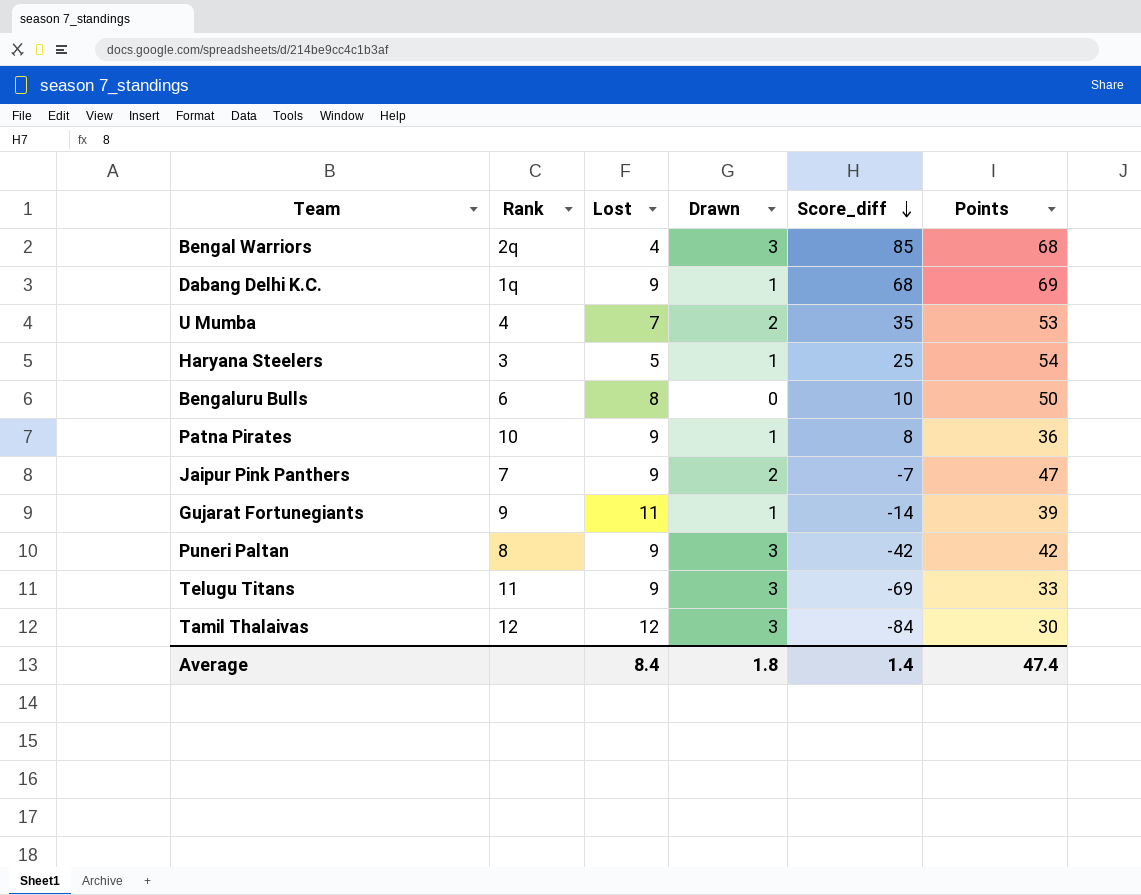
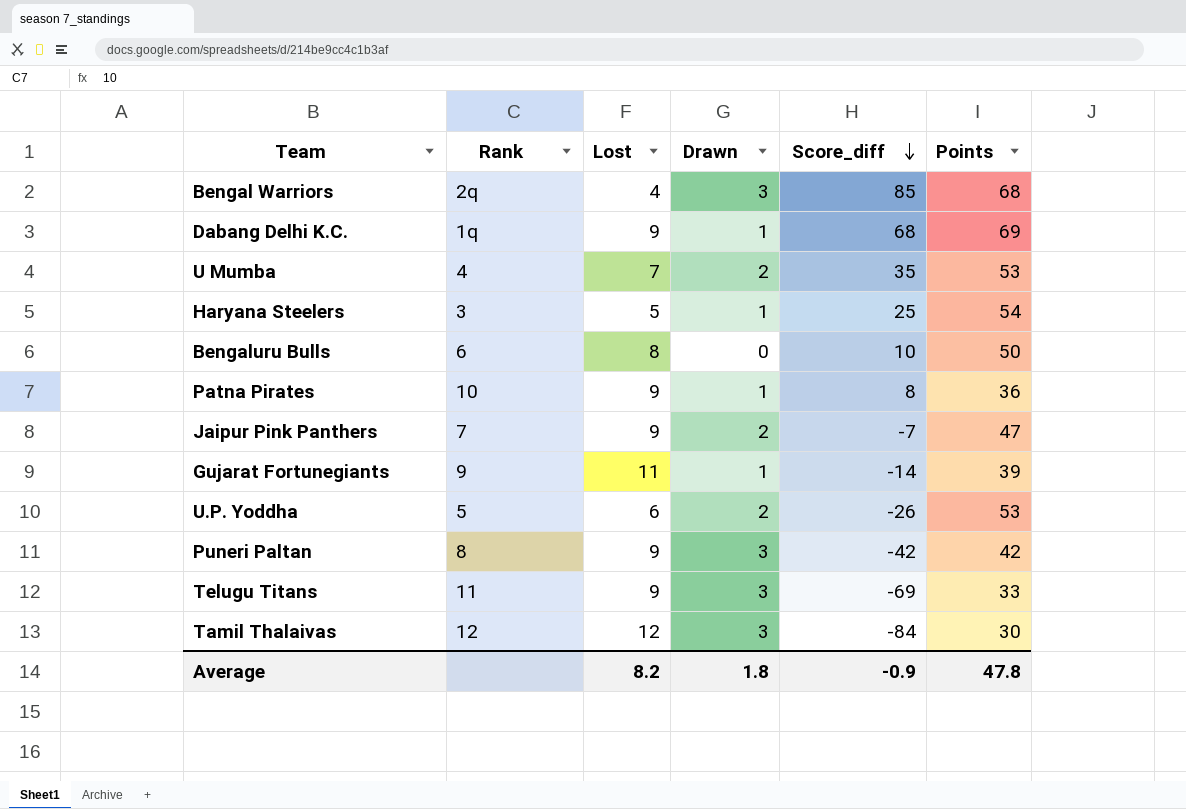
row U.P. Yoddha: none -> 5 | 6 | 2 | -26 | 53
Average | Lost: 8.4 -> 8.2
Average | Score_diff: 1.4 -> -0.9
Average | Points: 47.4 -> 47.8

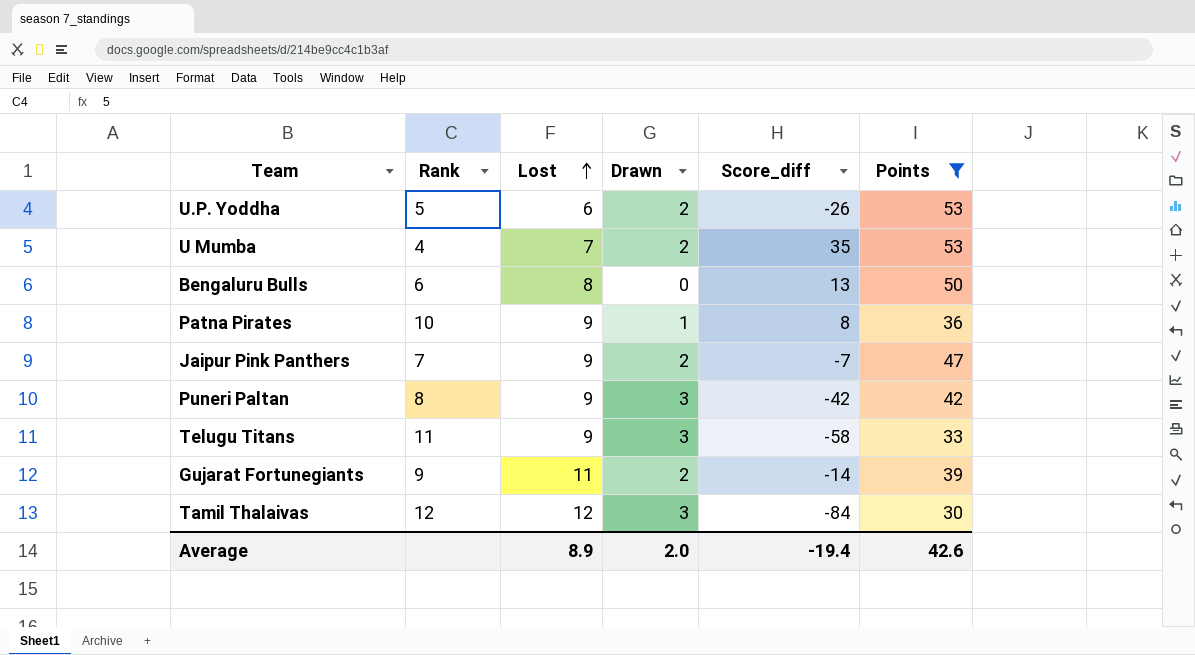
filter: none -> Points <= 53
row order: Score_diff descending -> Lost ascending
Bengaluru Bulls | Score_diff: 10 -> 13
Telugu Titans | Score_diff: -69 -> -58
Gujarat Fortunegiants | Drawn: 1 -> 2
Average | Lost: 8.2 -> 8.9
Average | Drawn: 1.8 -> 2.0
Average | Score_diff: -0.9 -> -19.4
Average | Points: 47.8 -> 42.6

